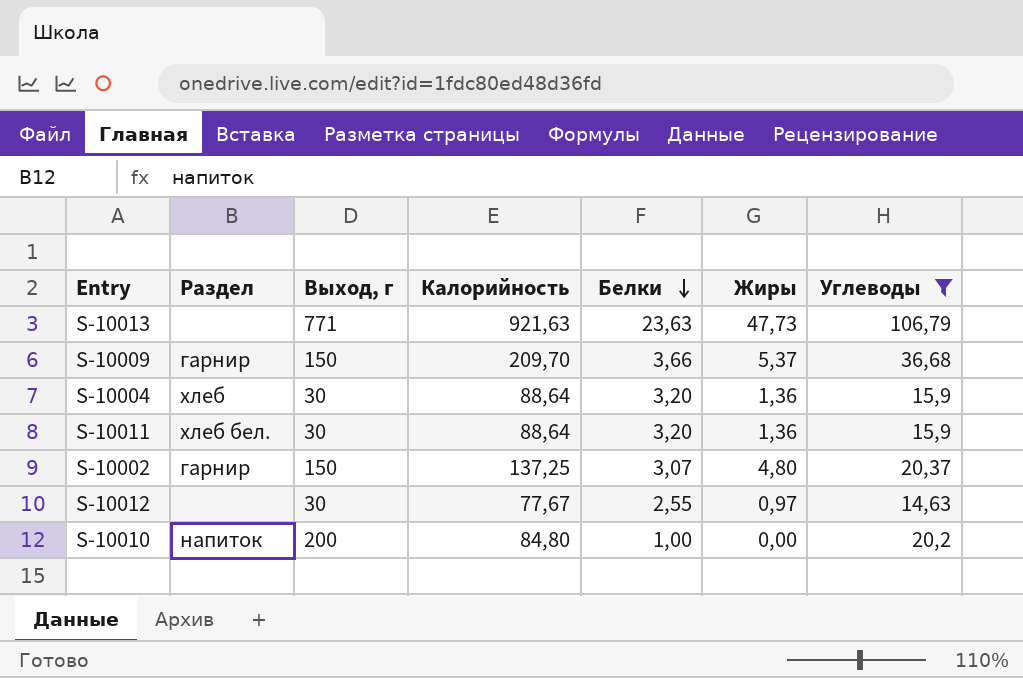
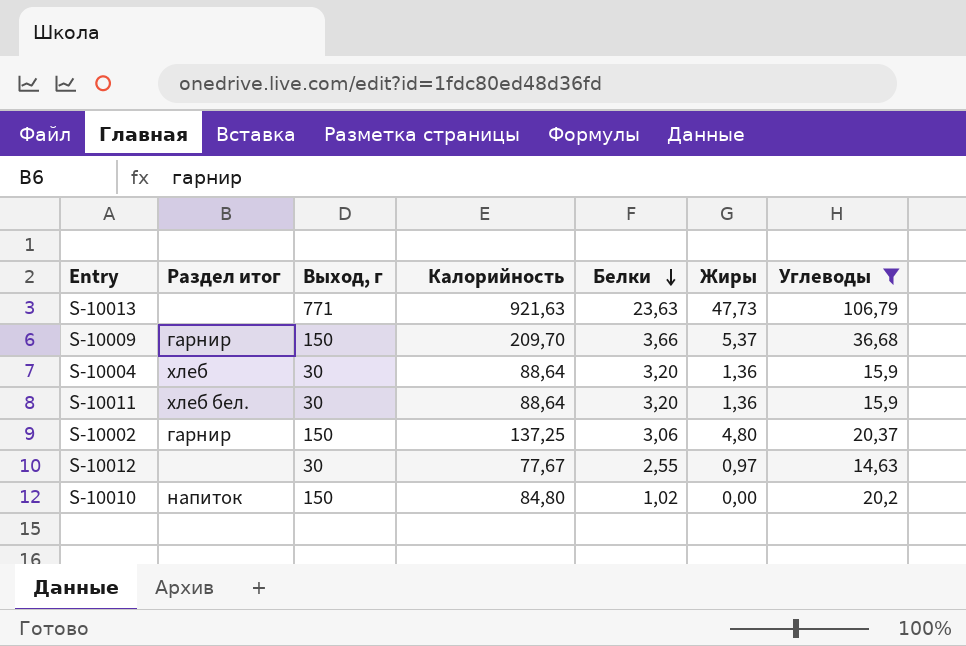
column name: Раздел -> Раздел итог
S-10002 | Белки: 3,07 -> 3,06
S-10010 | Выход, г: 200 -> 150
S-10010 | Белки: 1,00 -> 1,02

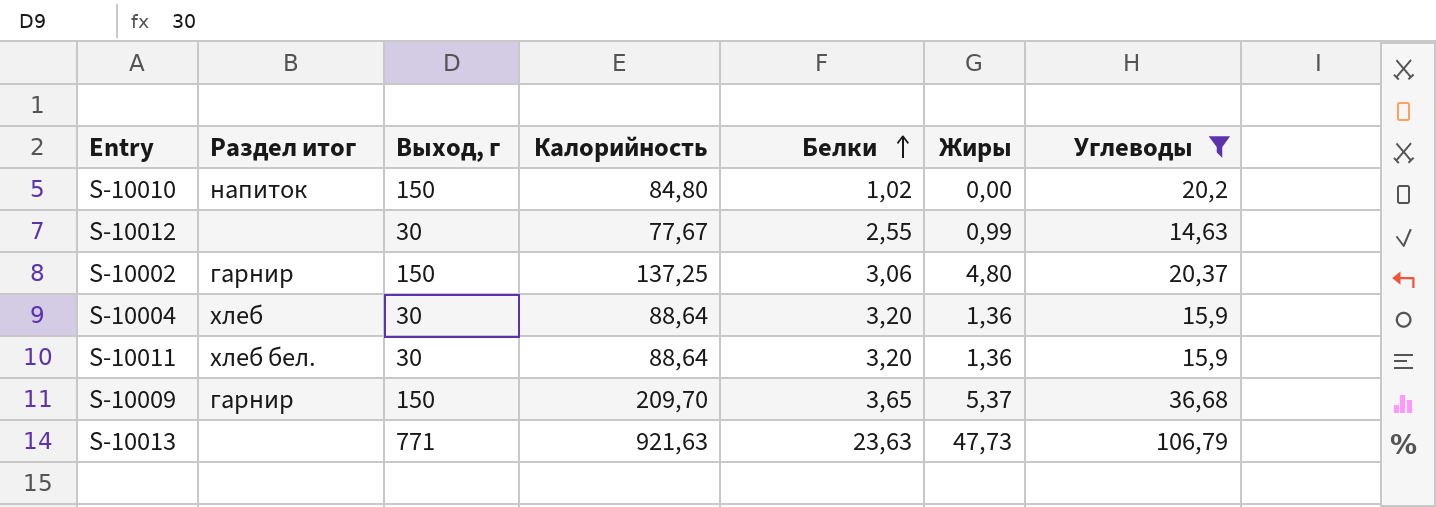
row order: Белки descending -> Белки ascending
S-10012 | Жиры: 0,97 -> 0,99
S-10009 | Белки: 3,66 -> 3,65

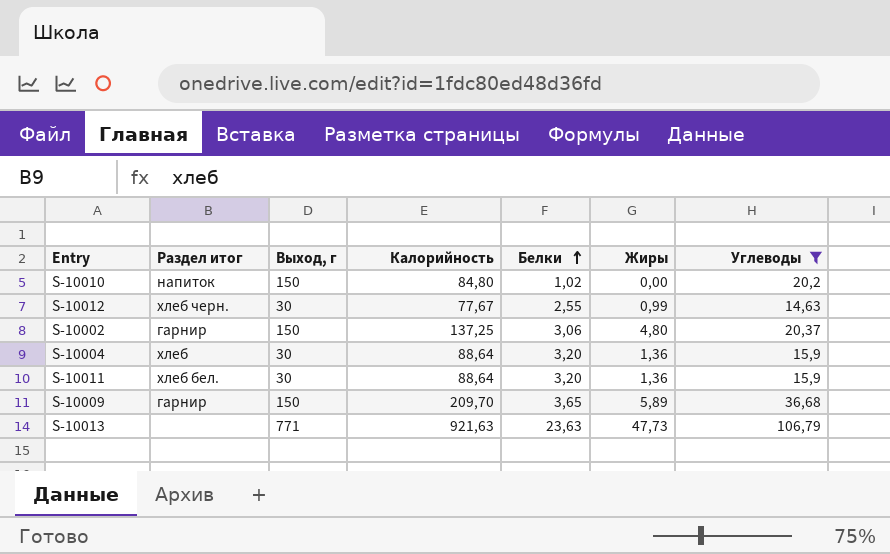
S-10012 | Раздел итог: none -> хлеб черн.
S-10009 | Жиры: 5,37 -> 5,89

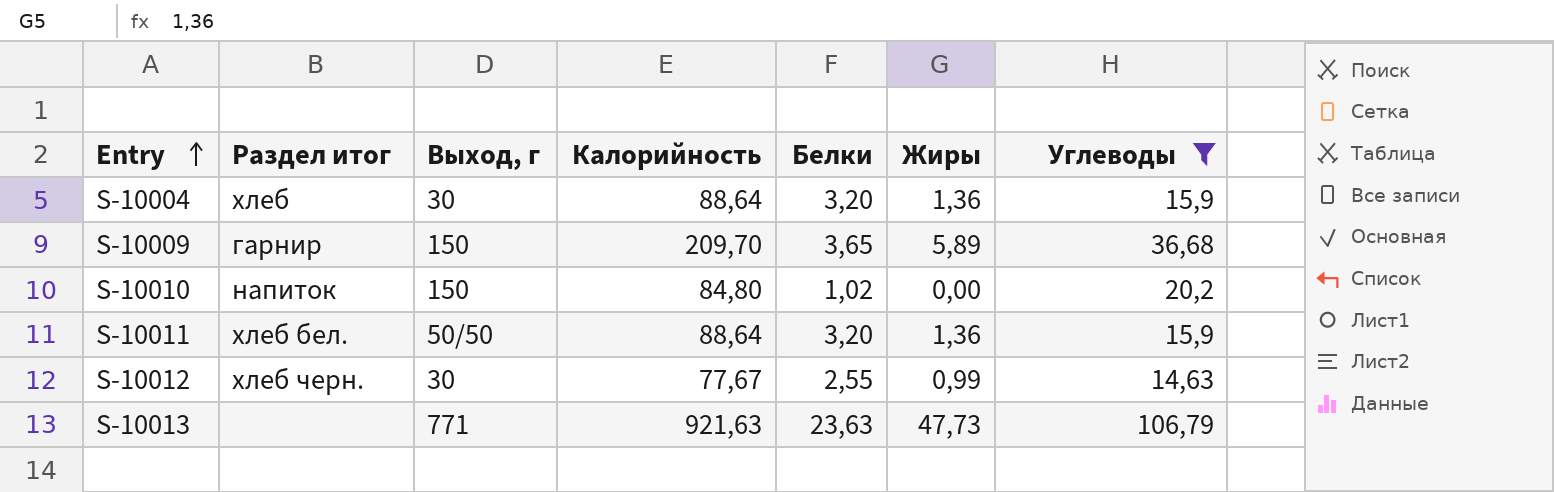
row order: Белки ascending -> Entry ascending
row S-10002: гарнир | 150 | 137,25 | 3,06 | 4,80 | 20,37 -> none
S-10011 | Выход, г: 30 -> 50/50

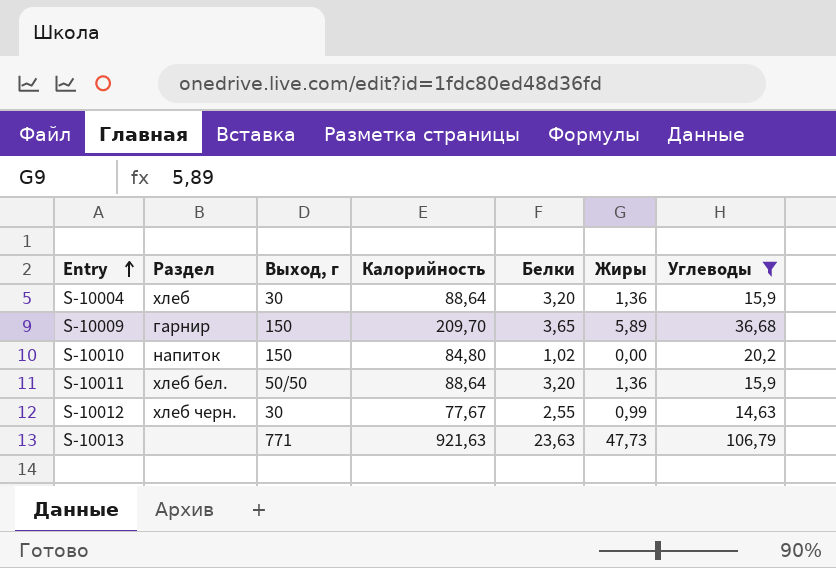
column name: Раздел итог -> Раздел

